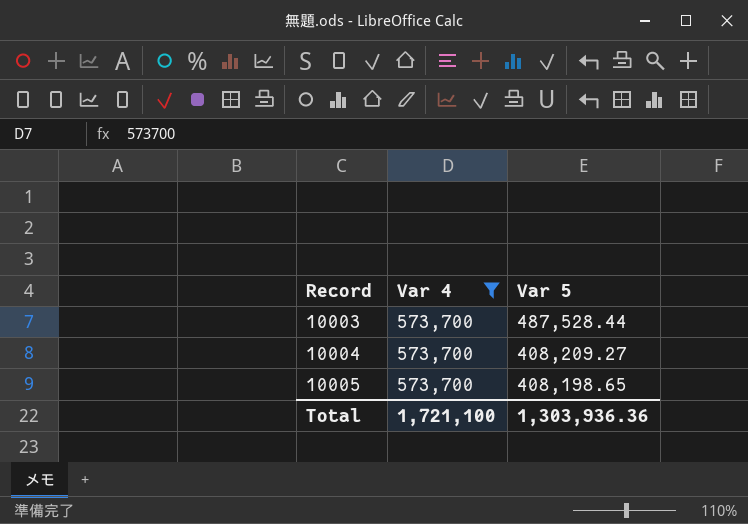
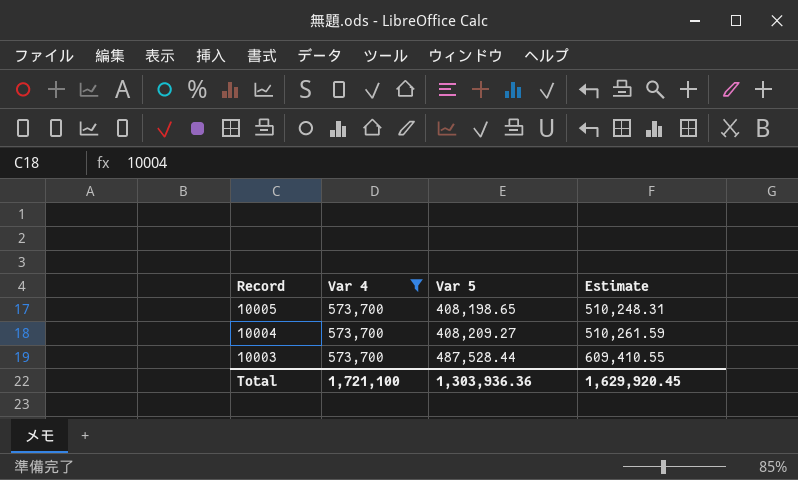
row order: Record ascending -> Record descending
column Estimate | formula: none -> [Var 5] * 1.25

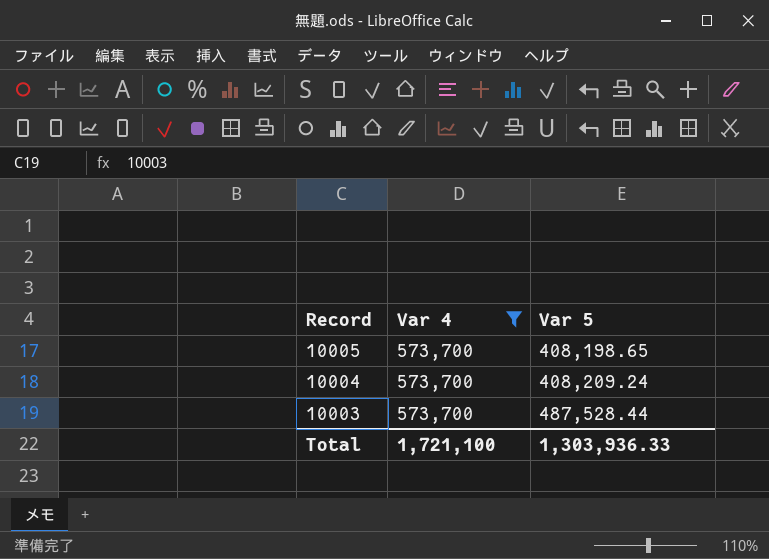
column Estimate | formula: [Var 5] * 1.25 -> none
10004 | Var 5: 408,209.27 -> 408,209.24
Total | Var 5: 1,303,936.36 -> 1,303,936.33

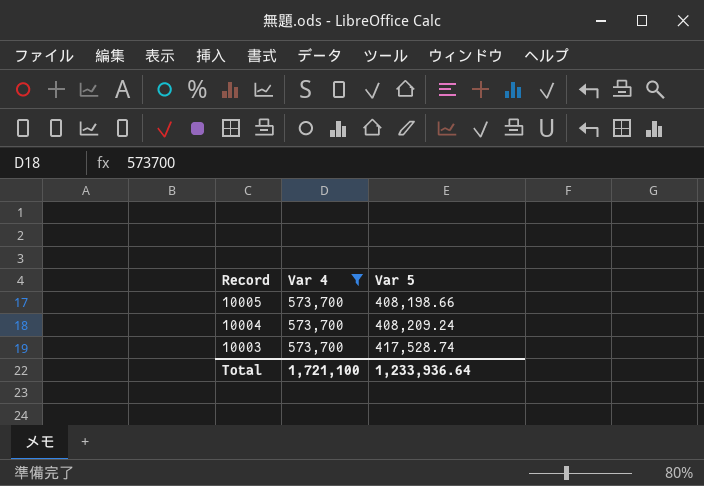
10005 | Var 5: 408,198.65 -> 408,198.66
10003 | Var 5: 487,528.44 -> 417,528.74
Total | Var 5: 1,303,936.33 -> 1,233,936.64

